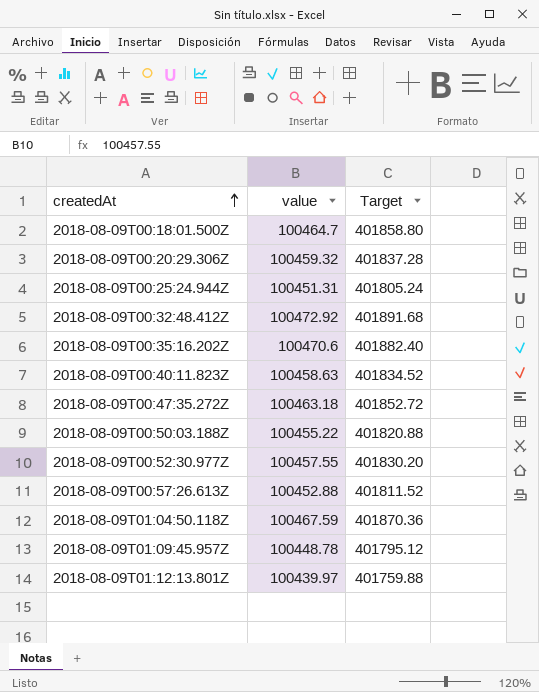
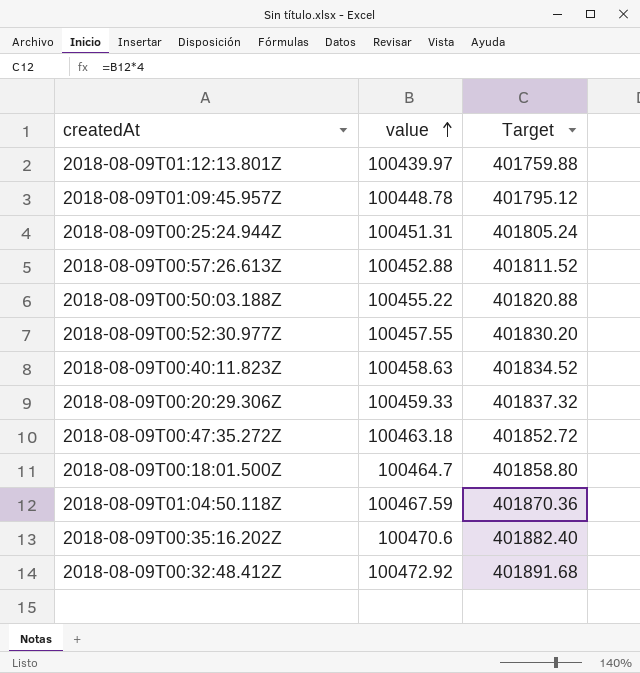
row order: createdAt ascending -> value ascending
2018-08-09T00:20:29.306Z | value: 100459.32 -> 100459.33
2018-08-09T00:20:29.306Z | Target: 401837.28 -> 401837.32

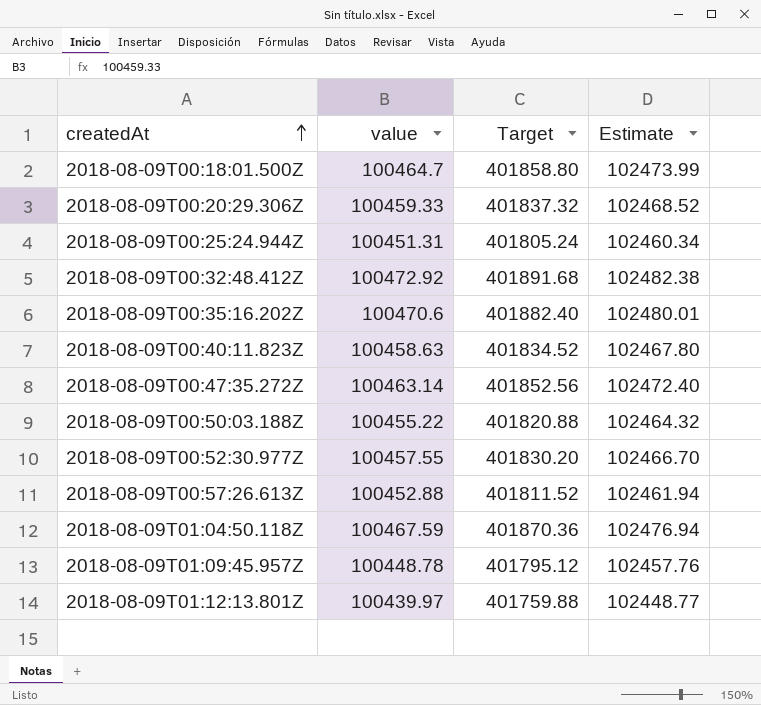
row order: value ascending -> createdAt ascending
column Estimate | formula: none -> [value] * 1.02
2018-08-09T00:47:35.272Z | value: 100463.18 -> 100463.14
2018-08-09T00:47:35.272Z | Target: 401852.72 -> 401852.56

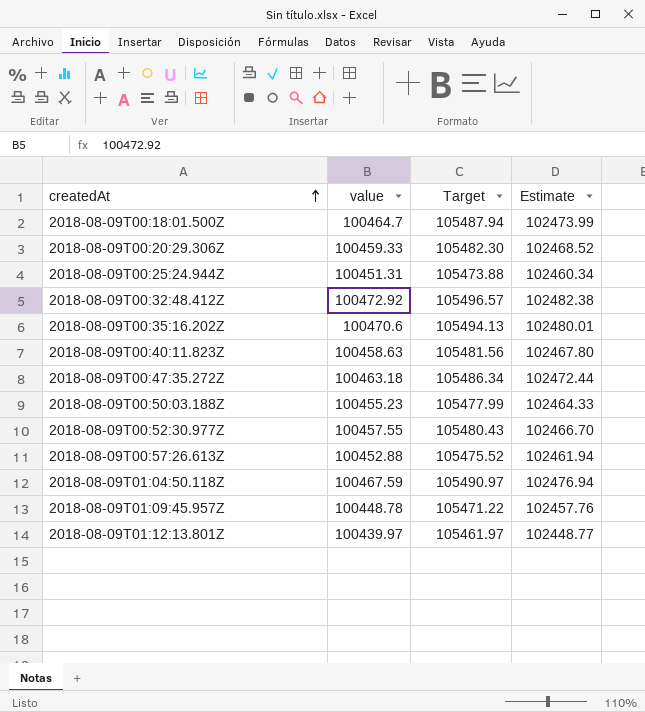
column Target | formula: [value] * 4 -> [value] * 1.05
2018-08-09T00:47:35.272Z | value: 100463.14 -> 100463.18
2018-08-09T00:47:35.272Z | Estimate: 102472.40 -> 102472.44
2018-08-09T00:50:03.188Z | value: 100455.22 -> 100455.23
2018-08-09T00:50:03.188Z | Estimate: 102464.32 -> 102464.33

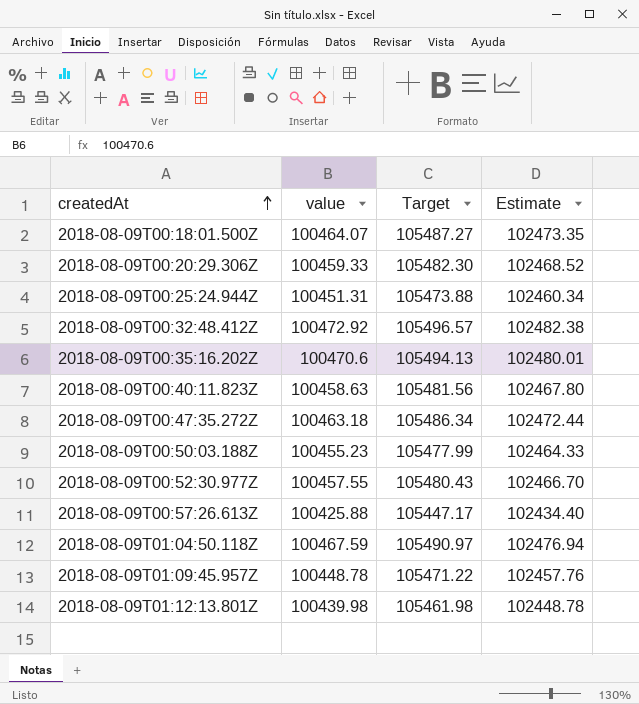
2018-08-09T00:18:01.500Z | value: 100464.7 -> 100464.07
2018-08-09T00:18:01.500Z | Target: 105487.94 -> 105487.27
2018-08-09T00:18:01.500Z | Estimate: 102473.99 -> 102473.35
2018-08-09T00:57:26.613Z | value: 100452.88 -> 100425.88
2018-08-09T00:57:26.613Z | Target: 105475.52 -> 105447.17
2018-08-09T00:57:26.613Z | Estimate: 102461.94 -> 102434.40
2018-08-09T01:12:13.801Z | value: 100439.97 -> 100439.98
2018-08-09T01:12:13.801Z | Target: 105461.97 -> 105461.98
2018-08-09T01:12:13.801Z | Estimate: 102448.77 -> 102448.78

